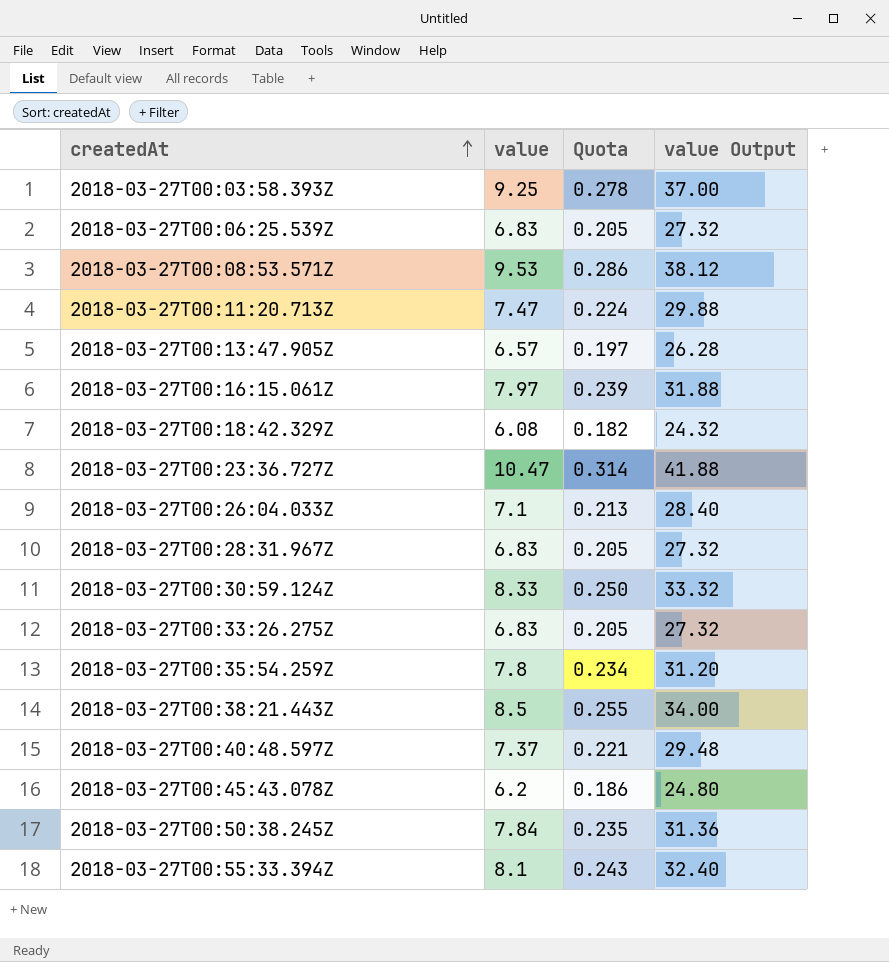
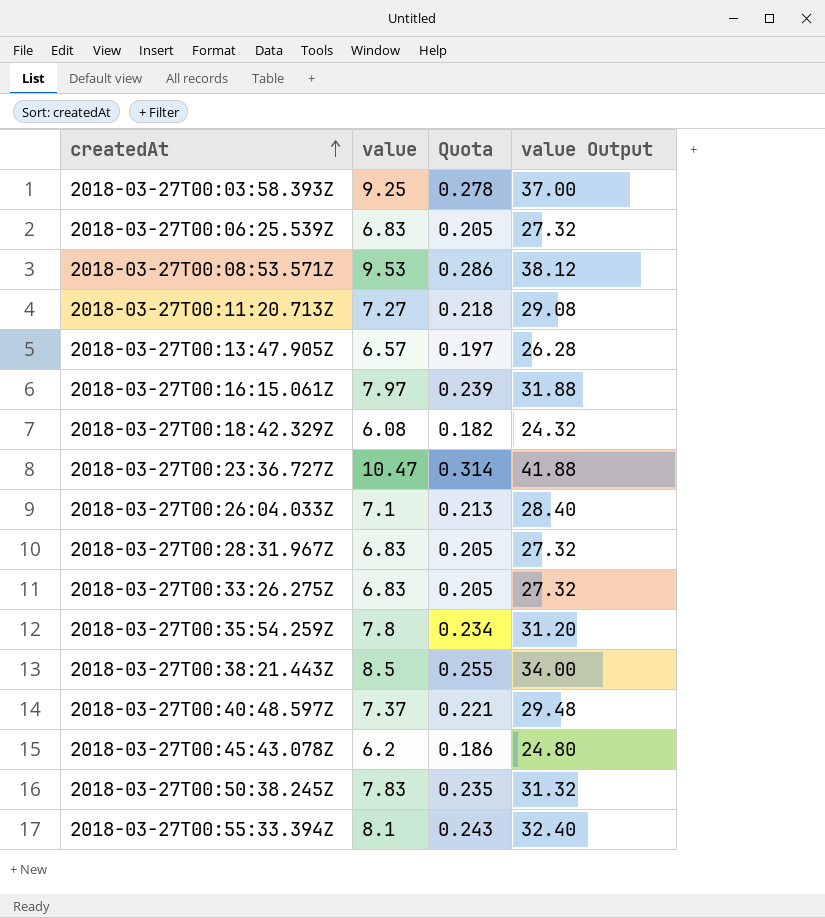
row 2018-03-27T00:30:59.124Z: 8.33 | 0.250 | 33.32 -> none
2018-03-27T00:11:20.713Z | value: 7.47 -> 7.27
2018-03-27T00:11:20.713Z | Quota: 0.224 -> 0.218
2018-03-27T00:11:20.713Z | value Output: 29.88 -> 29.08
2018-03-27T00:50:38.245Z | value: 7.84 -> 7.83
2018-03-27T00:50:38.245Z | value Output: 31.36 -> 31.32

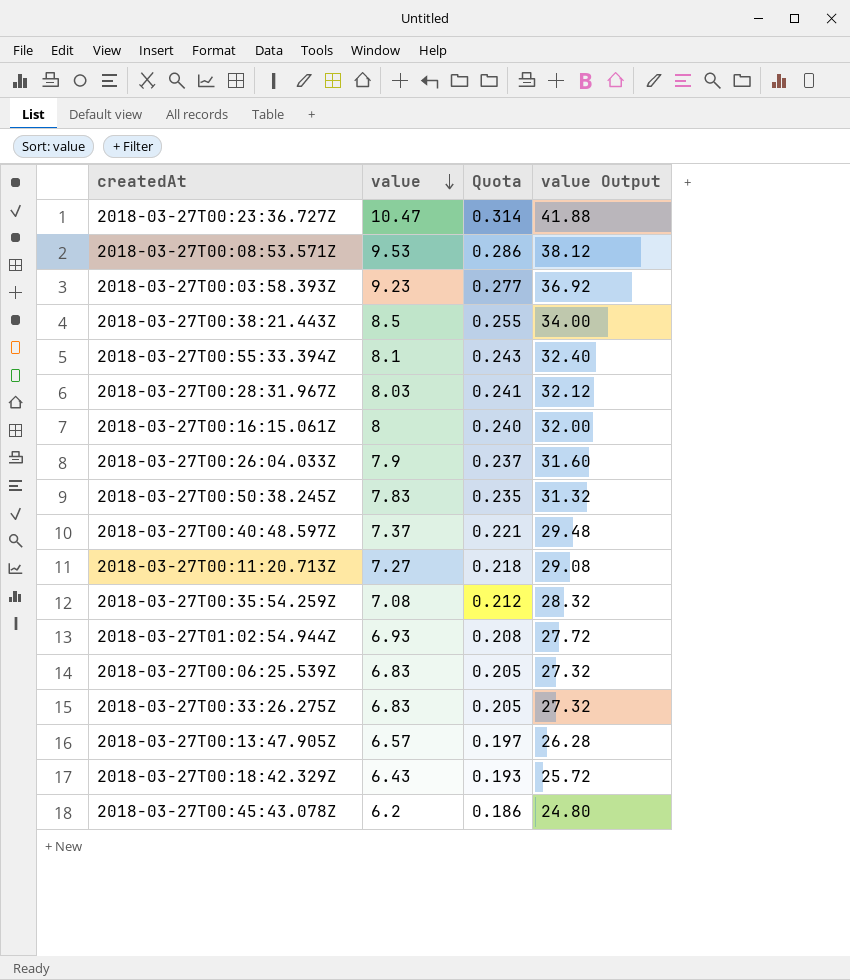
row order: createdAt ascending -> value descending
2018-03-27T00:03:58.393Z | value: 9.25 -> 9.23
2018-03-27T00:03:58.393Z | Quota: 0.278 -> 0.277
2018-03-27T00:03:58.393Z | value Output: 37.00 -> 36.92
2018-03-27T00:28:31.967Z | value: 6.83 -> 8.03
2018-03-27T00:28:31.967Z | Quota: 0.205 -> 0.241
2018-03-27T00:28:31.967Z | value Output: 27.32 -> 32.12
2018-03-27T00:16:15.061Z | value: 7.97 -> 8
2018-03-27T00:16:15.061Z | Quota: 0.239 -> 0.240
2018-03-27T00:16:15.061Z | value Output: 31.88 -> 32.00
2018-03-27T00:26:04.033Z | value: 7.1 -> 7.9
2018-03-27T00:26:04.033Z | Quota: 0.213 -> 0.237
2018-03-27T00:26:04.033Z | value Output: 28.40 -> 31.60
2018-03-27T00:35:54.259Z | value: 7.8 -> 7.08
2018-03-27T00:35:54.259Z | Quota: 0.234 -> 0.212
2018-03-27T00:35:54.259Z | value Output: 31.20 -> 28.32
row 2018-03-27T01:02:54.944Z: none -> 6.93 | 0.208 | 27.72
2018-03-27T00:18:42.329Z | value: 6.08 -> 6.43
2018-03-27T00:18:42.329Z | Quota: 0.182 -> 0.193
2018-03-27T00:18:42.329Z | value Output: 24.32 -> 25.72

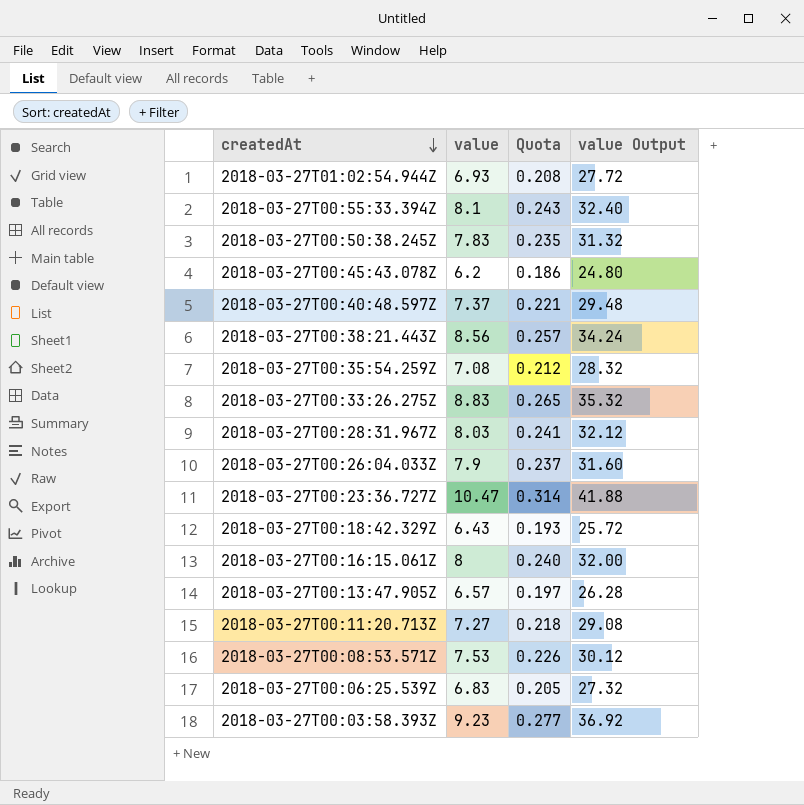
row order: value descending -> createdAt descending
2018-03-27T00:38:21.443Z | value: 8.5 -> 8.56
2018-03-27T00:38:21.443Z | Quota: 0.255 -> 0.257
2018-03-27T00:38:21.443Z | value Output: 34.00 -> 34.24
2018-03-27T00:33:26.275Z | value: 6.83 -> 8.83
2018-03-27T00:33:26.275Z | Quota: 0.205 -> 0.265
2018-03-27T00:33:26.275Z | value Output: 27.32 -> 35.32
2018-03-27T00:08:53.571Z | value: 9.53 -> 7.53
2018-03-27T00:08:53.571Z | Quota: 0.286 -> 0.226
2018-03-27T00:08:53.571Z | value Output: 38.12 -> 30.12

